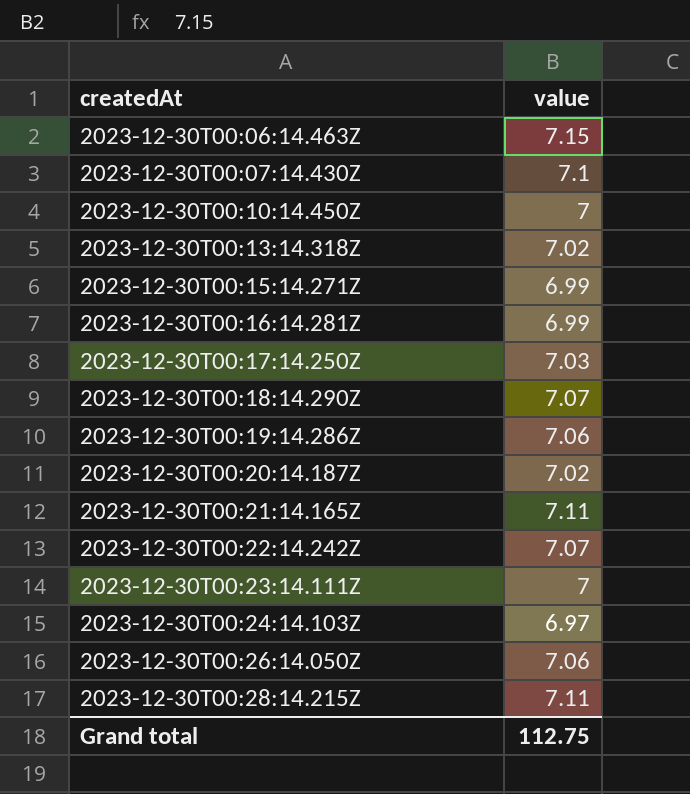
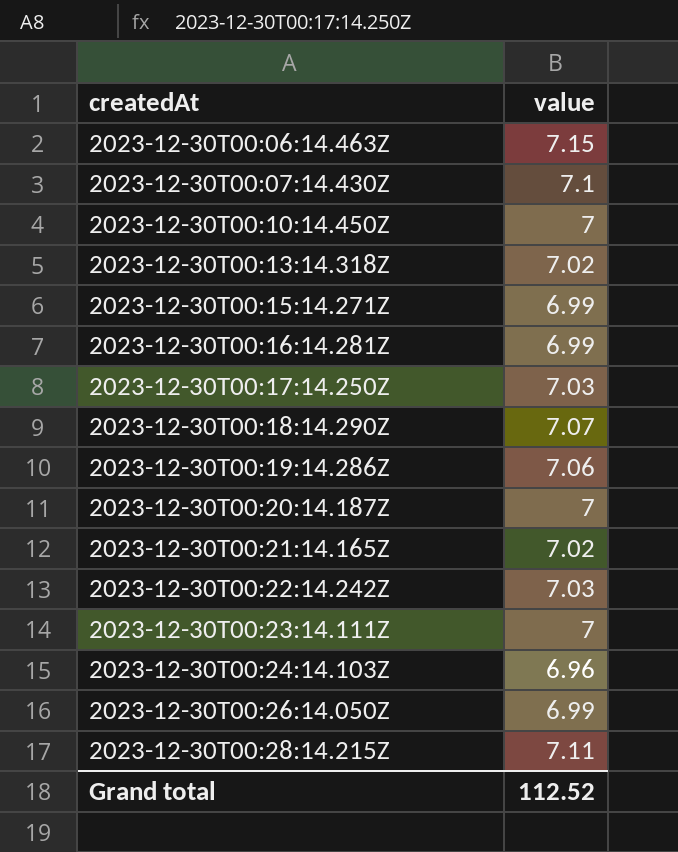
2023-12-30T00:20:14.187Z | value: 7.02 -> 7
2023-12-30T00:21:14.165Z | value: 7.11 -> 7.02
2023-12-30T00:22:14.242Z | value: 7.07 -> 7.03
2023-12-30T00:24:14.103Z | value: 6.97 -> 6.96
2023-12-30T00:26:14.050Z | value: 7.06 -> 6.99
Grand total | value: 112.75 -> 112.52

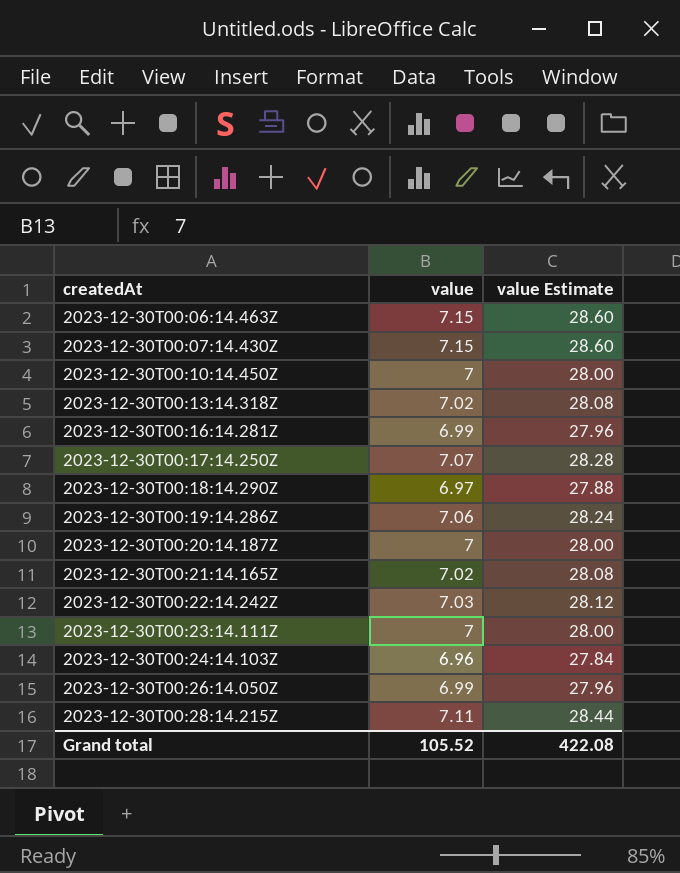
column value Estimate | formula: none -> [value] * 4
row 2023-12-30T00:15:14.271Z: 6.99 -> none
2023-12-30T00:07:14.430Z | value: 7.1 -> 7.15
2023-12-30T00:17:14.250Z | value: 7.03 -> 7.07
2023-12-30T00:18:14.290Z | value: 7.07 -> 6.97
Grand total | value: 112.52 -> 105.52

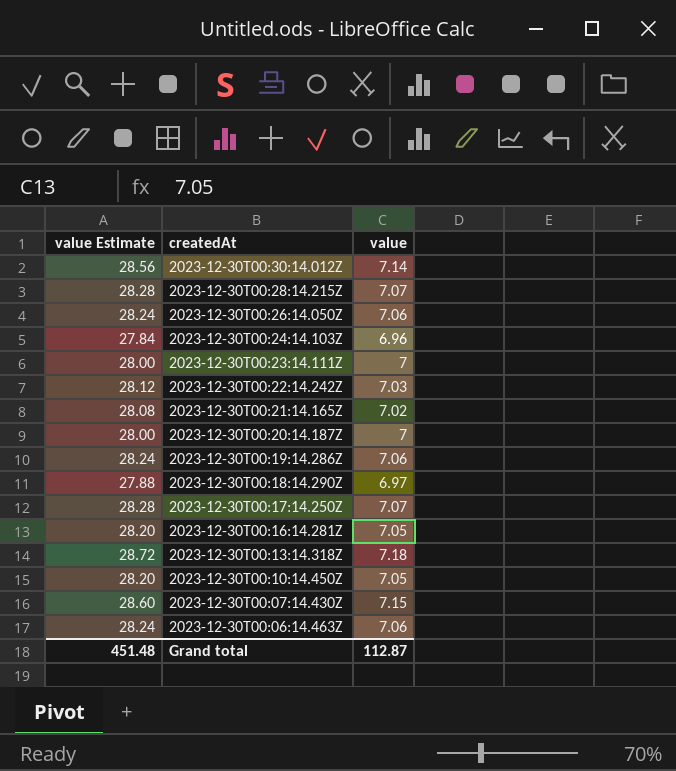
row order: createdAt ascending -> createdAt descending
column value Estimate | position: 3 -> 1
row 2023-12-30T00:30:14.012Z: none -> 28.56 | 7.14
2023-12-30T00:28:14.215Z | value Estimate: 28.44 -> 28.28
2023-12-30T00:28:14.215Z | value: 7.11 -> 7.07
2023-12-30T00:26:14.050Z | value Estimate: 27.96 -> 28.24
2023-12-30T00:26:14.050Z | value: 6.99 -> 7.06
2023-12-30T00:16:14.281Z | value Estimate: 27.96 -> 28.20
2023-12-30T00:16:14.281Z | value: 6.99 -> 7.05
2023-12-30T00:13:14.318Z | value Estimate: 28.08 -> 28.72
2023-12-30T00:13:14.318Z | value: 7.02 -> 7.18
2023-12-30T00:10:14.450Z | value Estimate: 28.00 -> 28.20
2023-12-30T00:10:14.450Z | value: 7 -> 7.05
2023-12-30T00:06:14.463Z | value Estimate: 28.60 -> 28.24
2023-12-30T00:06:14.463Z | value: 7.15 -> 7.06
Grand total | value Estimate: 422.08 -> 451.48
Grand total | value: 105.52 -> 112.87

